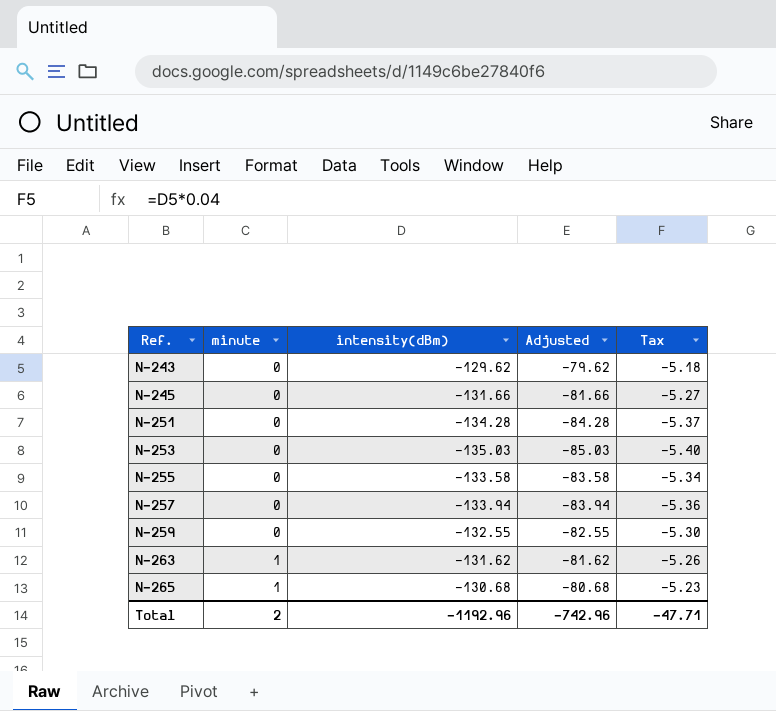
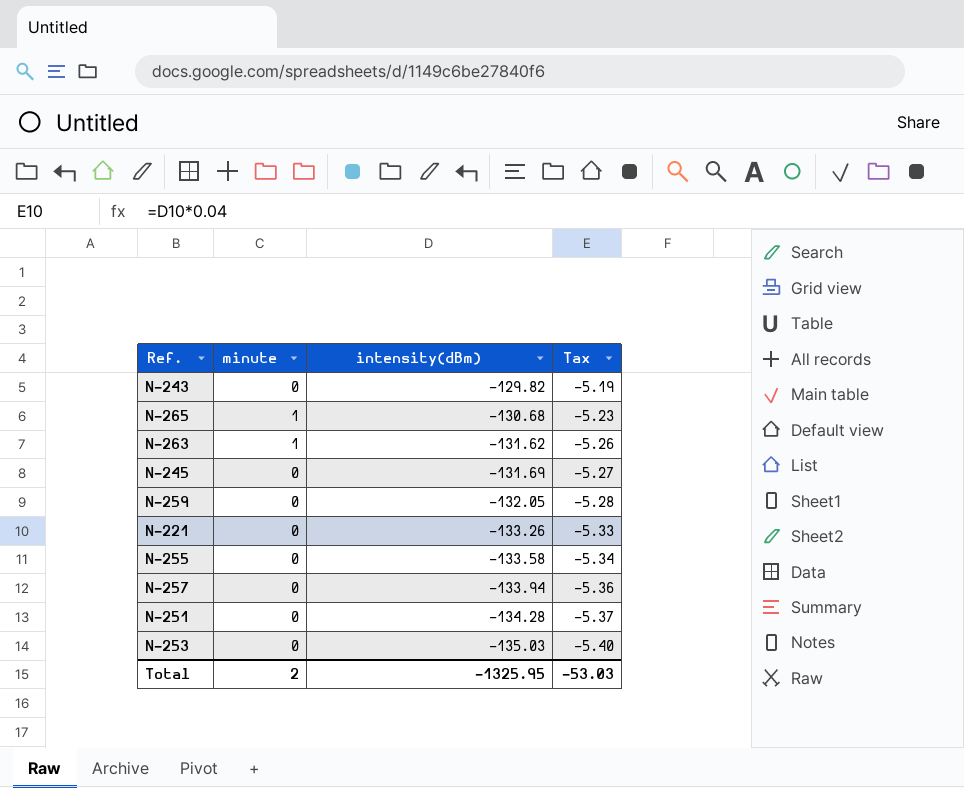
row order: Ref. ascending -> intensity(dBm) descending
column Adjusted | formula: [intensity(dBm)] + 50 -> none
N-243 | intensity(dBm): -129.62 -> -129.82
N-243 | Tax: -5.18 -> -5.19
N-245 | intensity(dBm): -131.66 -> -131.69
N-259 | intensity(dBm): -132.55 -> -132.05
N-259 | Tax: -5.30 -> -5.28
row N-221: none -> 0 | -133.26 | -5.33
Total | intensity(dBm): -1192.96 -> -1325.95
Total | Tax: -47.71 -> -53.03

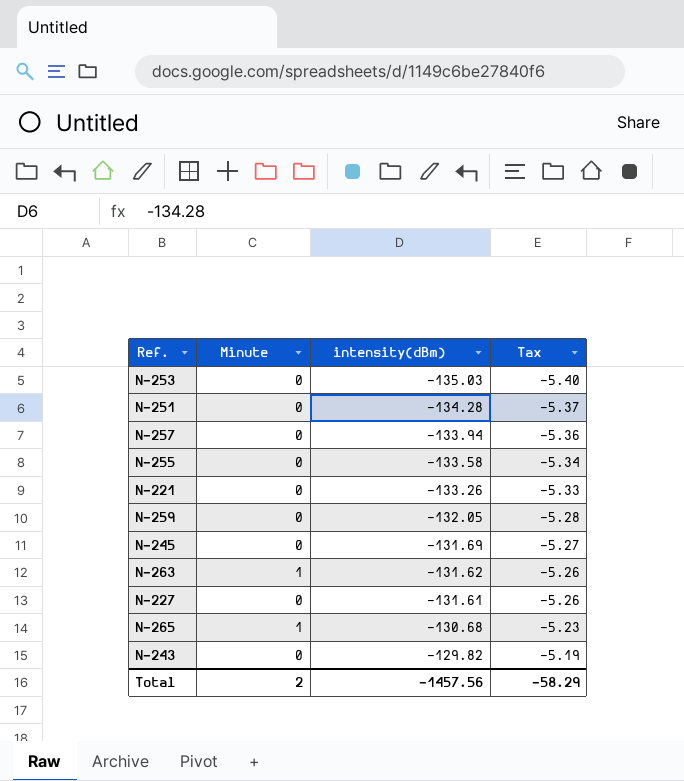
row order: intensity(dBm) descending -> intensity(dBm) ascending
column name: minute -> Minute
row N-227: none -> 0 | -131.61 | -5.26
Total | intensity(dBm): -1325.95 -> -1457.56
Total | Tax: -53.03 -> -58.29

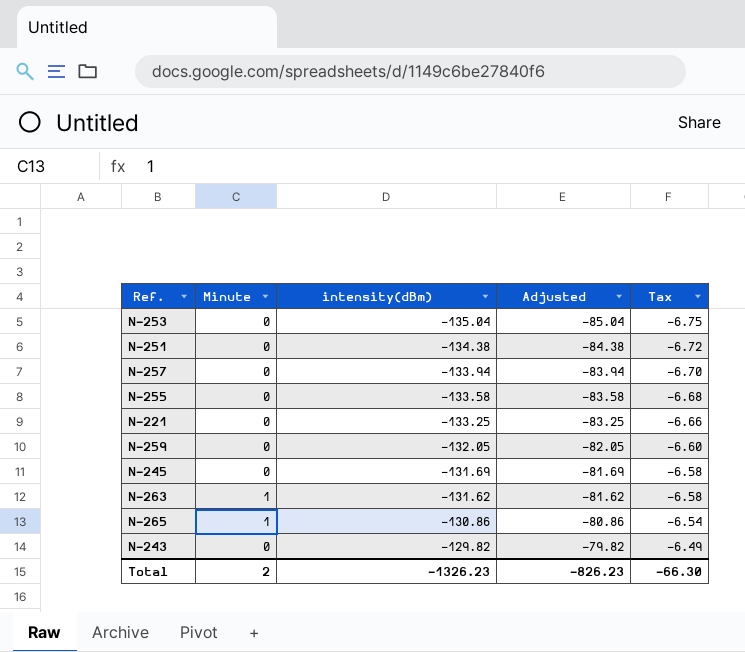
column Adjusted | formula: none -> [intensity(dBm)] + 50
column Tax | formula: [intensity(dBm)] * 0.04 -> [intensity(dBm)] * 0.05
row N-227: 0 | -131.61 | -5.26 -> none
N-253 | intensity(dBm): -135.03 -> -135.04
N-251 | intensity(dBm): -134.28 -> -134.38
N-221 | intensity(dBm): -133.26 -> -133.25
N-265 | intensity(dBm): -130.68 -> -130.86
Total | intensity(dBm): -1457.56 -> -1326.23
Total | Tax: -58.29 -> -66.30

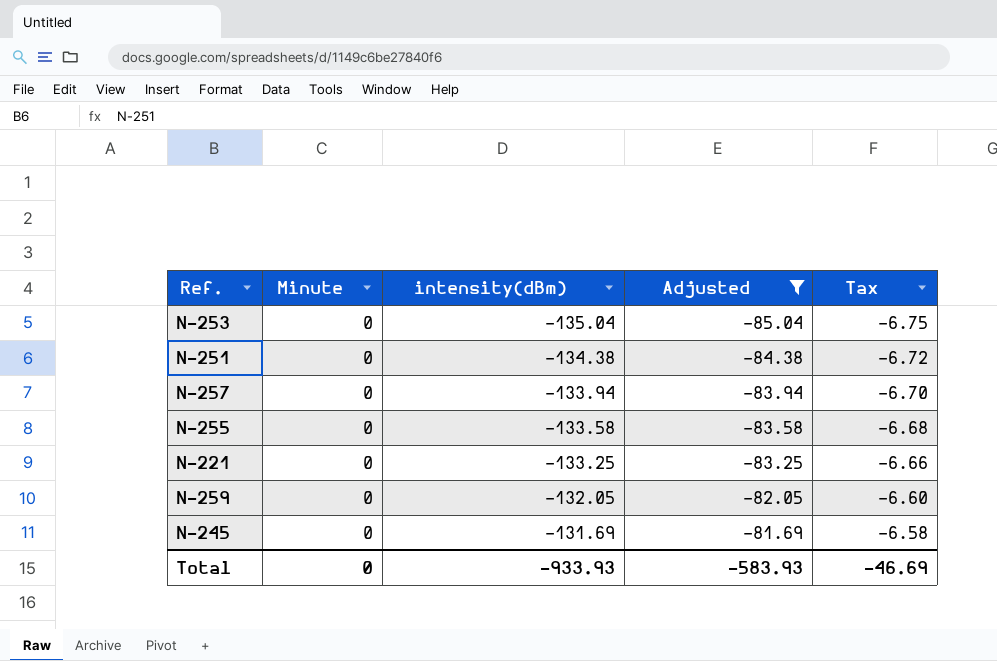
filter: none -> Adjusted <= -81.69
Total | Minute: 2 -> 0
Total | intensity(dBm): -1326.23 -> -933.93
Total | Adjusted: -826.23 -> -583.93
Total | Tax: -66.30 -> -46.69

